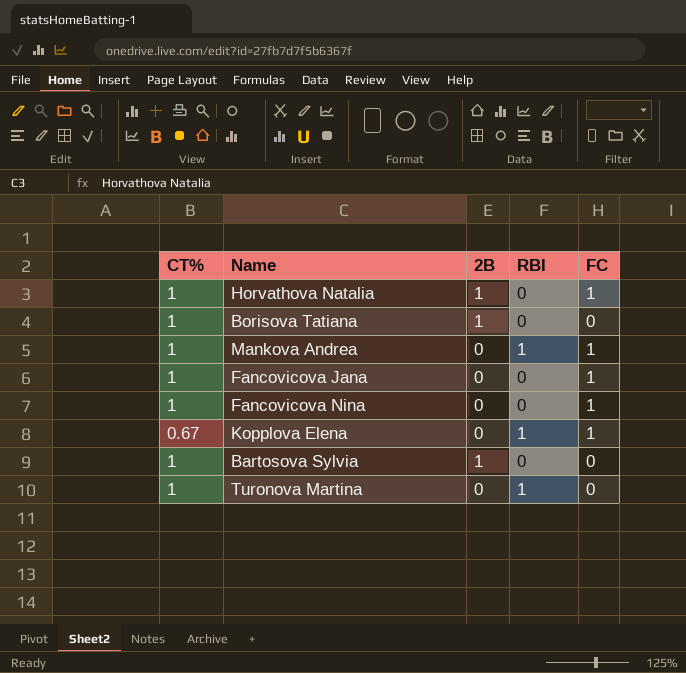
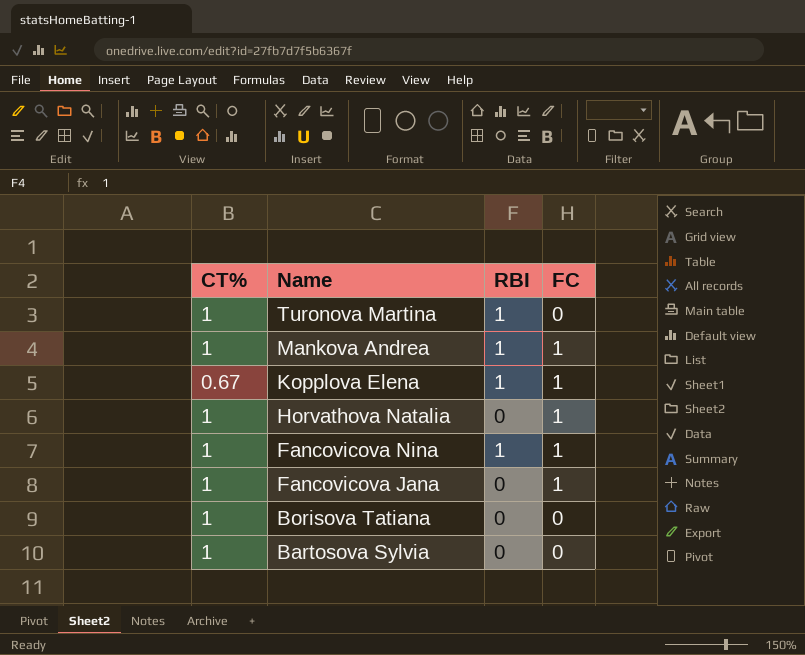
row order: none -> Name descending
column 2B | position: 3 -> none
Fancovicova Nina | RBI: 0 -> 1

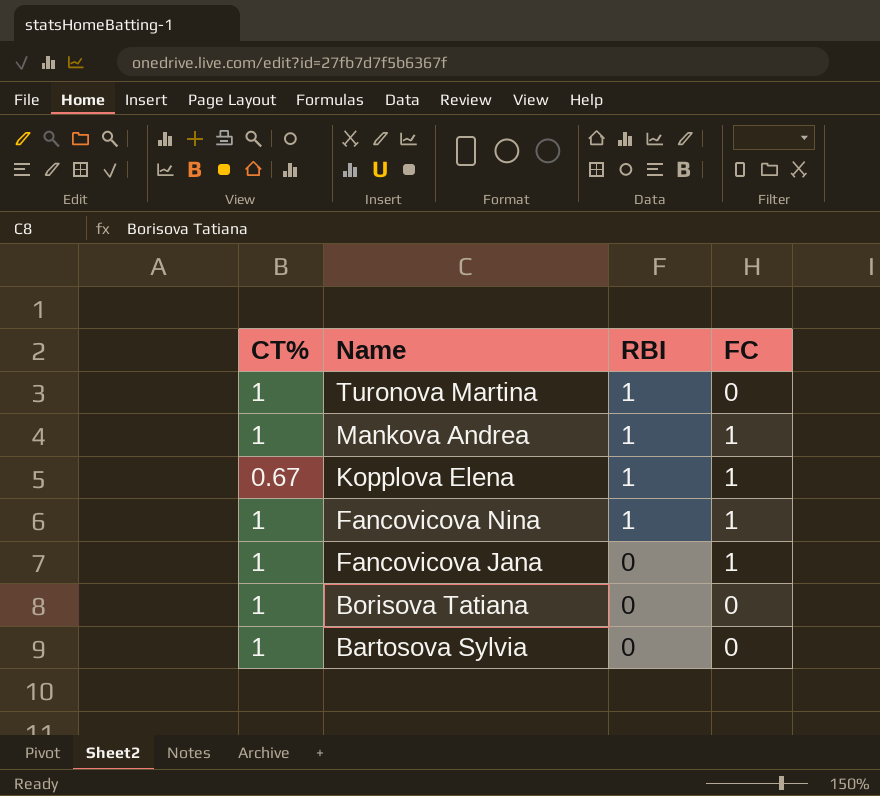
row Horvathova Natalia: 1 | 0 | 1 -> none

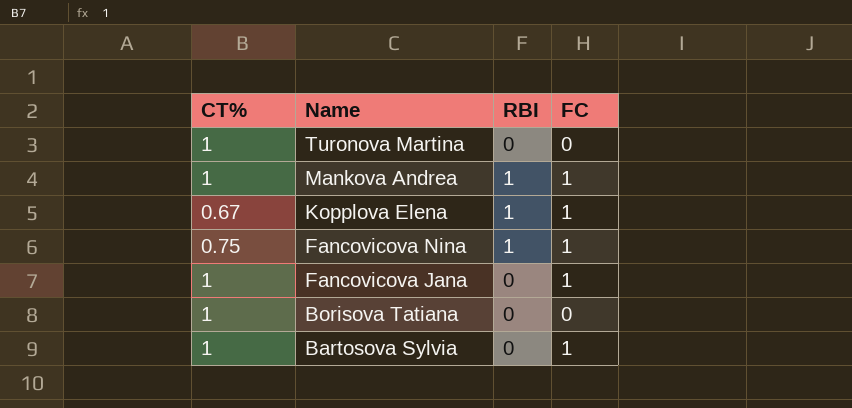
Turonova Martina | RBI: 1 -> 0
Fancovicova Nina | CT%: 1 -> 0.75
Bartosova Sylvia | FC: 0 -> 1

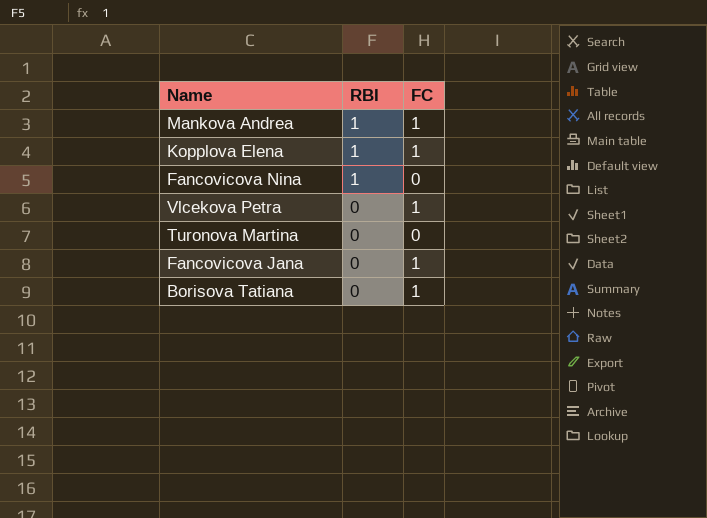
row order: Name descending -> RBI descending
column CT% | position: 1 -> none
row Bartosova Sylvia: 1 | 0 | 1 -> none
Fancovicova Nina | FC: 1 -> 0
row Vlcekova Petra: none -> 0 | 1
Borisova Tatiana | FC: 0 -> 1

